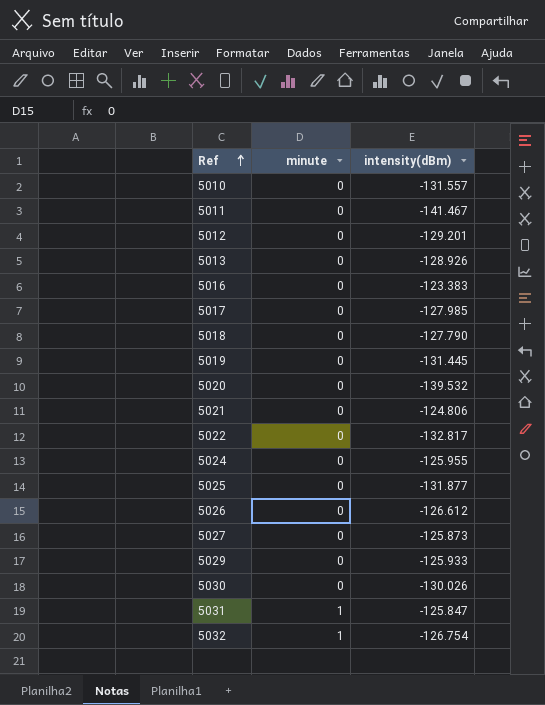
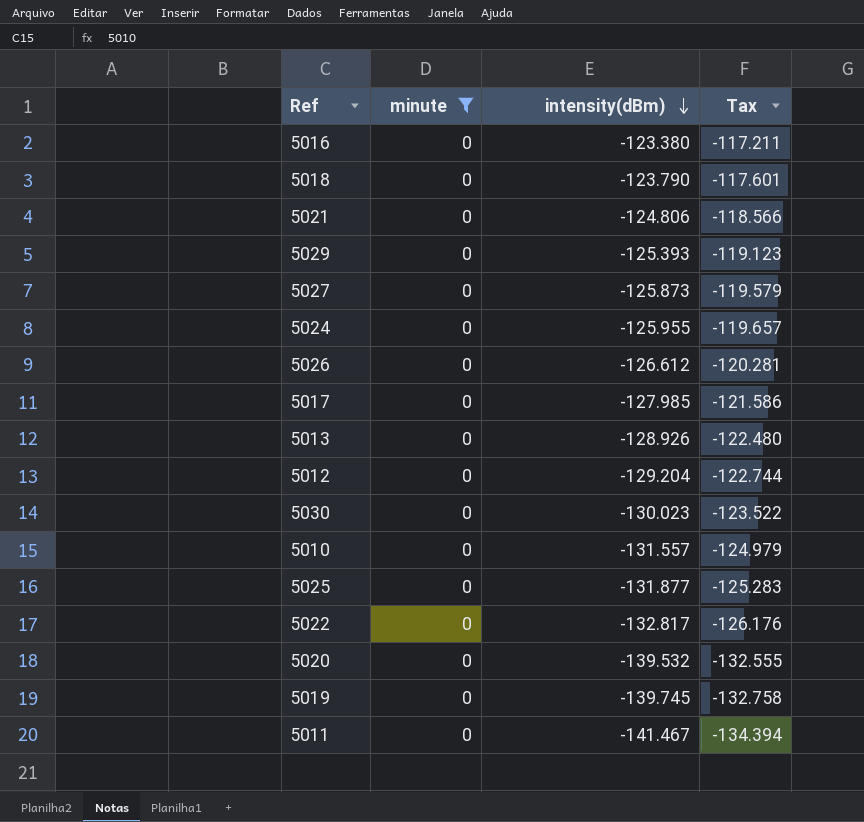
filter: none -> minute = 0
row order: Ref ascending -> intensity(dBm) descending
column Tax | formula: none -> [intensity(dBm)] * 0.95
5016 | intensity(dBm): -123.383 -> -123.380
5018 | intensity(dBm): -127.790 -> -123.790
5029 | intensity(dBm): -125.933 -> -125.393
5012 | intensity(dBm): -129.201 -> -129.204
5030 | intensity(dBm): -130.026 -> -130.023
5019 | intensity(dBm): -131.445 -> -139.745

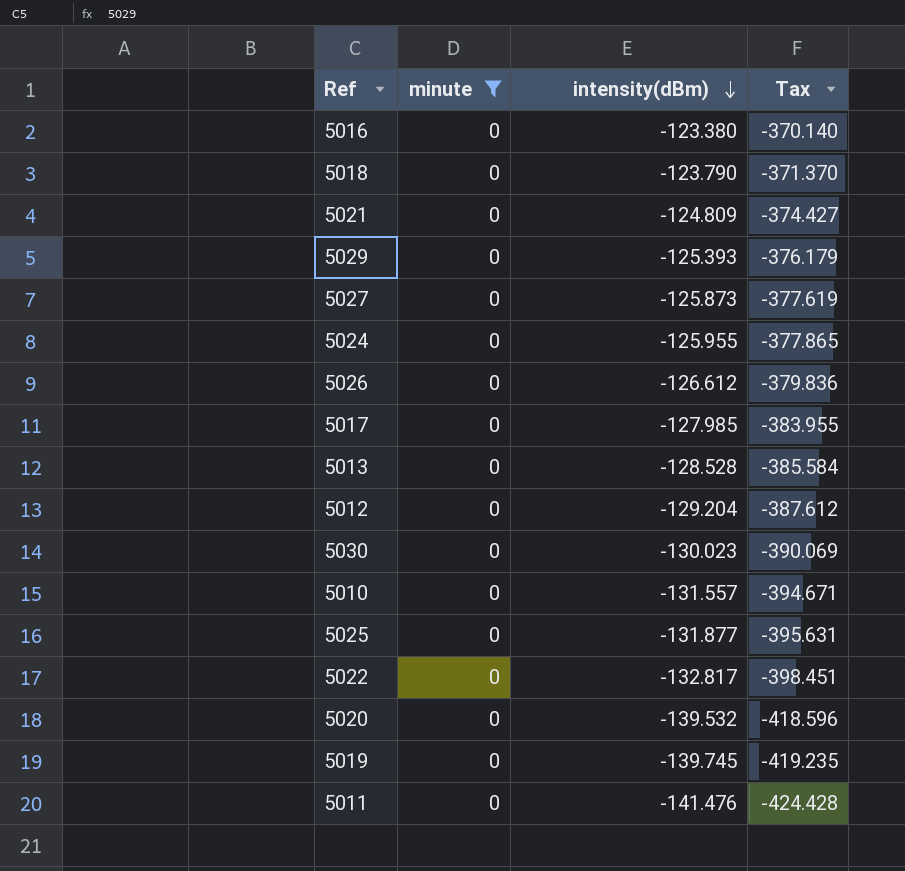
column Tax | formula: [intensity(dBm)] * 0.95 -> [intensity(dBm)] * 3
5021 | intensity(dBm): -124.806 -> -124.809
5013 | intensity(dBm): -128.926 -> -128.528
5011 | intensity(dBm): -141.467 -> -141.476

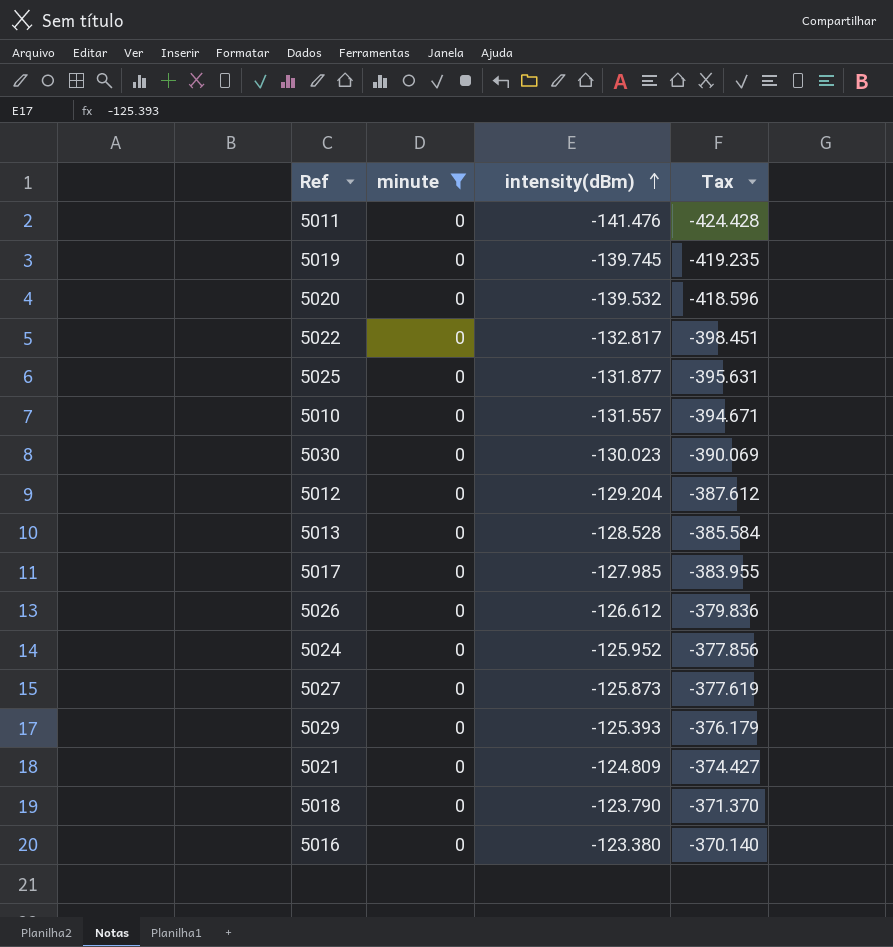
row order: intensity(dBm) descending -> intensity(dBm) ascending
5024 | intensity(dBm): -125.955 -> -125.952
5024 | Tax: -377.865 -> -377.856

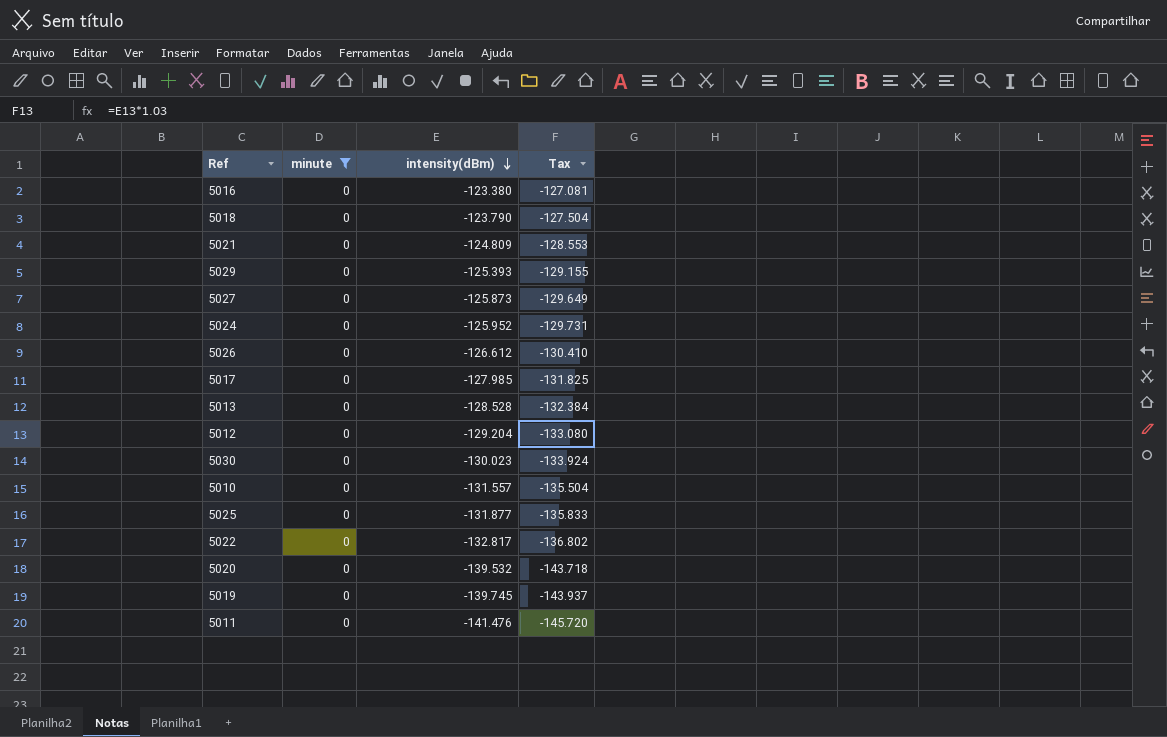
row order: intensity(dBm) ascending -> intensity(dBm) descending
column Tax | formula: [intensity(dBm)] * 3 -> [intensity(dBm)] * 1.03

